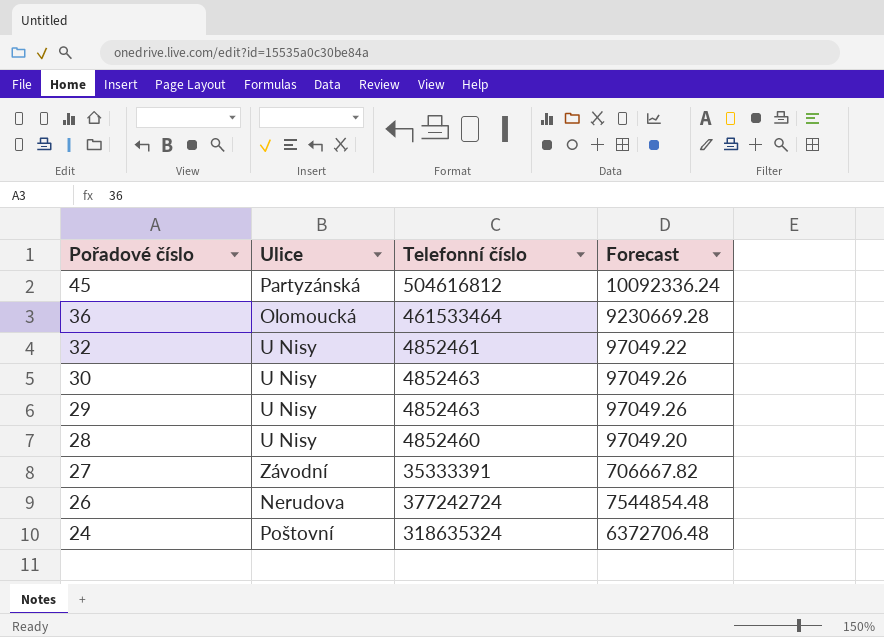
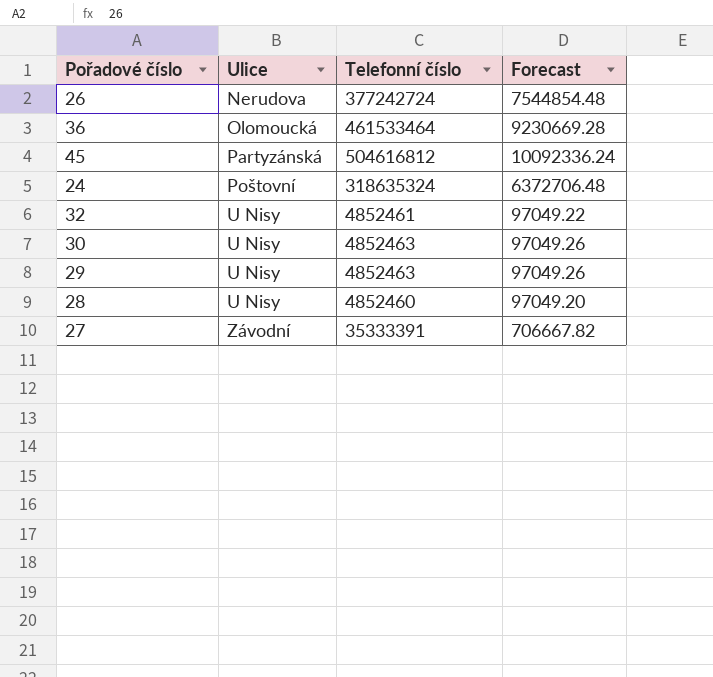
row order: Pořadové číslo descending -> Ulice ascending

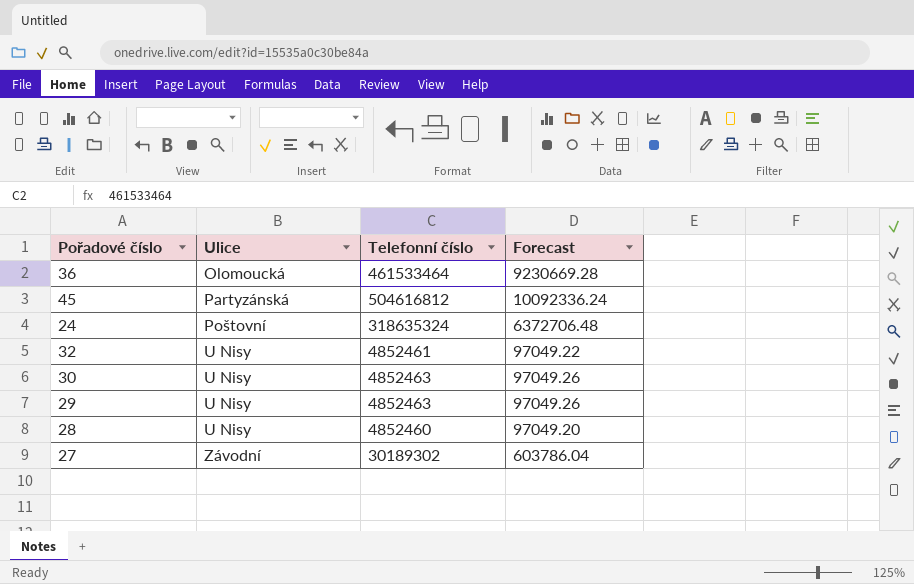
row 26: Nerudova | 377242724 | 7544854.48 -> none
27 | Telefonní číslo: 35333391 -> 30189302
27 | Forecast: 706667.82 -> 603786.04

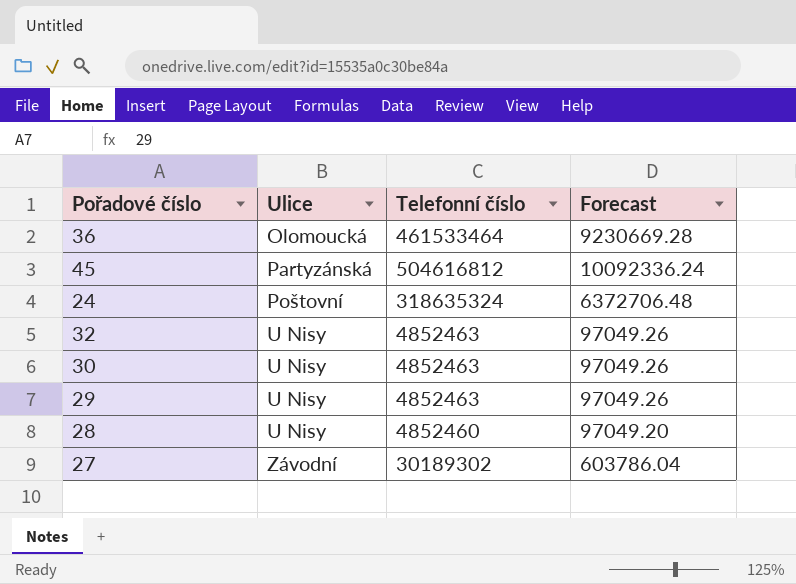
32 | Telefonní číslo: 4852461 -> 4852463
32 | Forecast: 97049.22 -> 97049.26

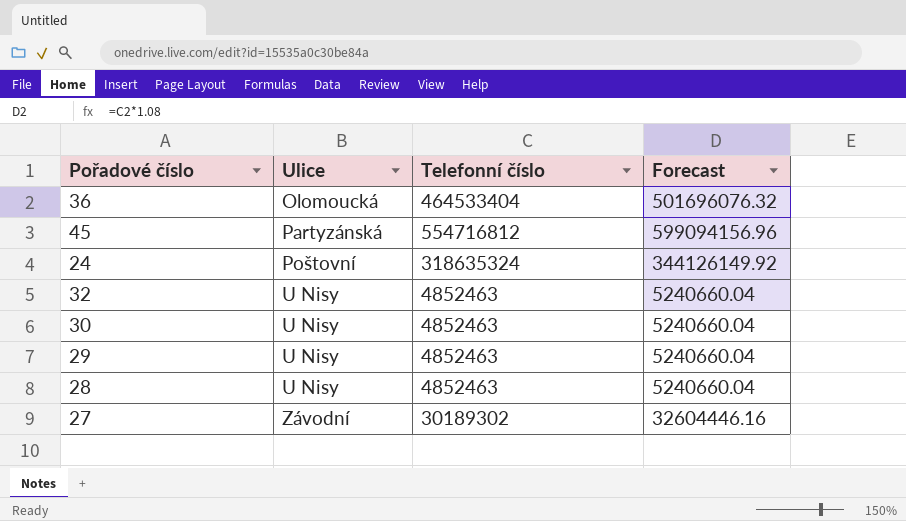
column Forecast | formula: [Telefonní číslo] * 0.02 -> [Telefonní číslo] * 1.08
36 | Telefonní číslo: 461533464 -> 464533404
45 | Telefonní číslo: 504616812 -> 554716812
28 | Telefonní číslo: 4852460 -> 4852463

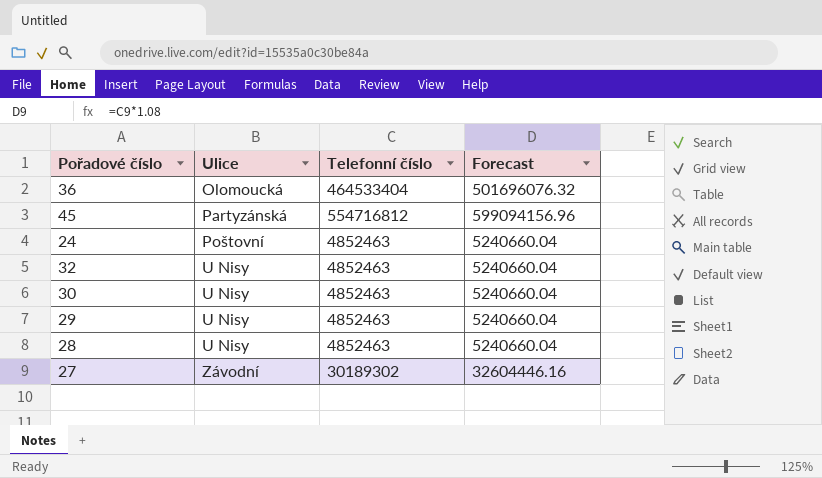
24 | Telefonní číslo: 318635324 -> 4852463
24 | Forecast: 344126149.92 -> 5240660.04

